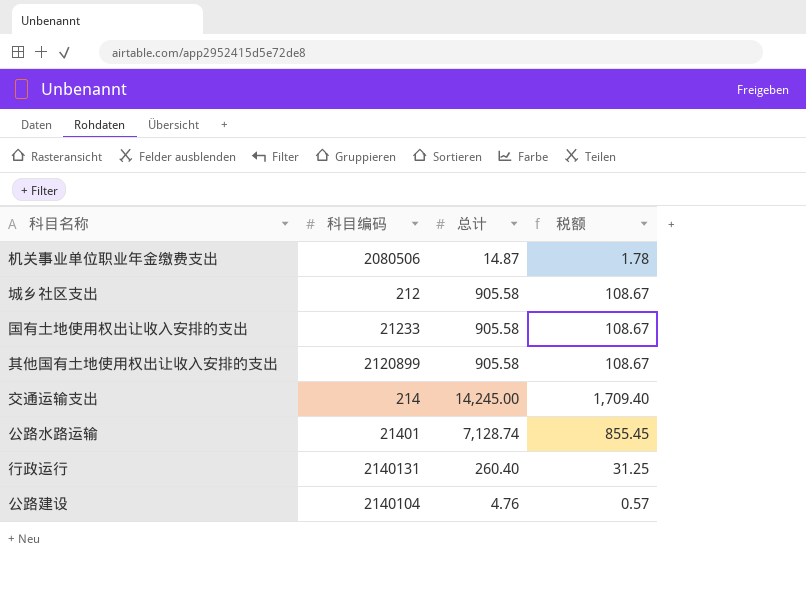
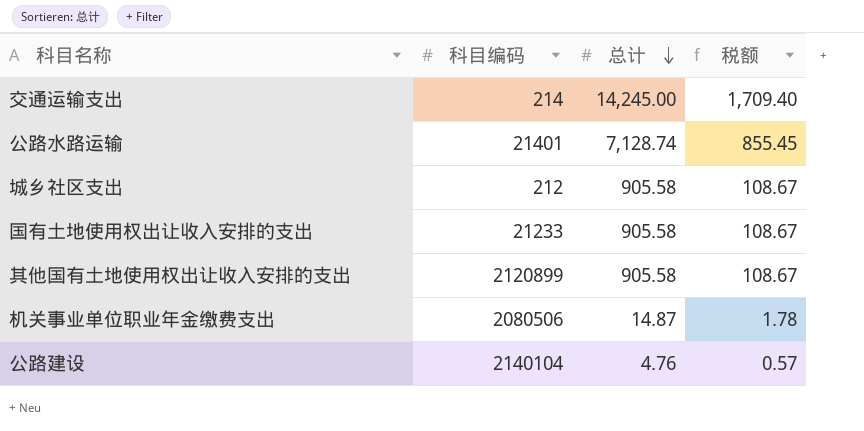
row order: none -> 总计 descending
row 行政运行: 2140131 | 260.40 | 31.25 -> none

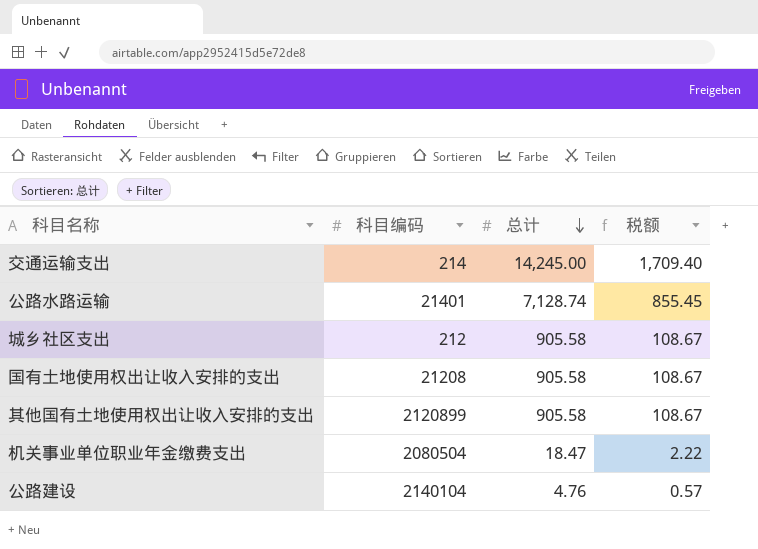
国有土地使用权出让收入安排的支出 | 科目编码: 21233 -> 21208
机关事业单位职业年金缴费支出 | 科目编码: 2080506 -> 2080504
机关事业单位职业年金缴费支出 | 总计: 14.87 -> 18.47
机关事业单位职业年金缴费支出 | 税额: 1.78 -> 2.22

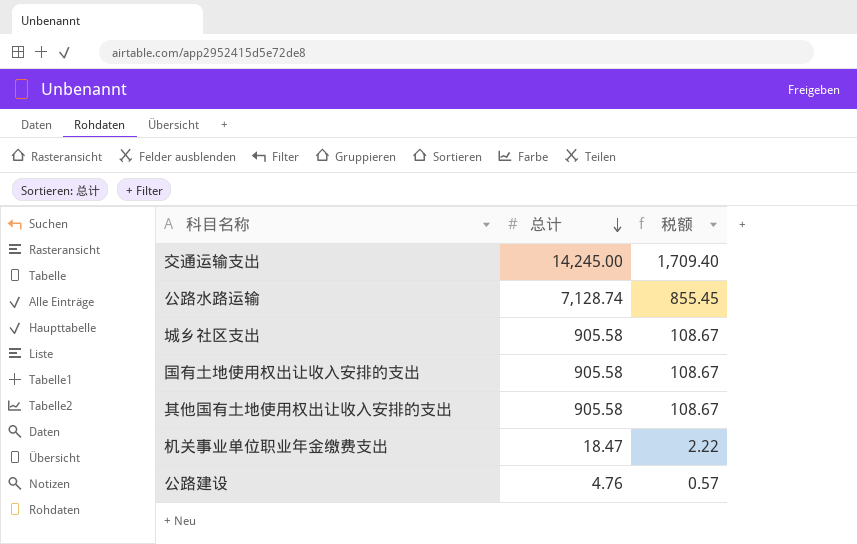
column 科目编码 | position: 2 -> none

